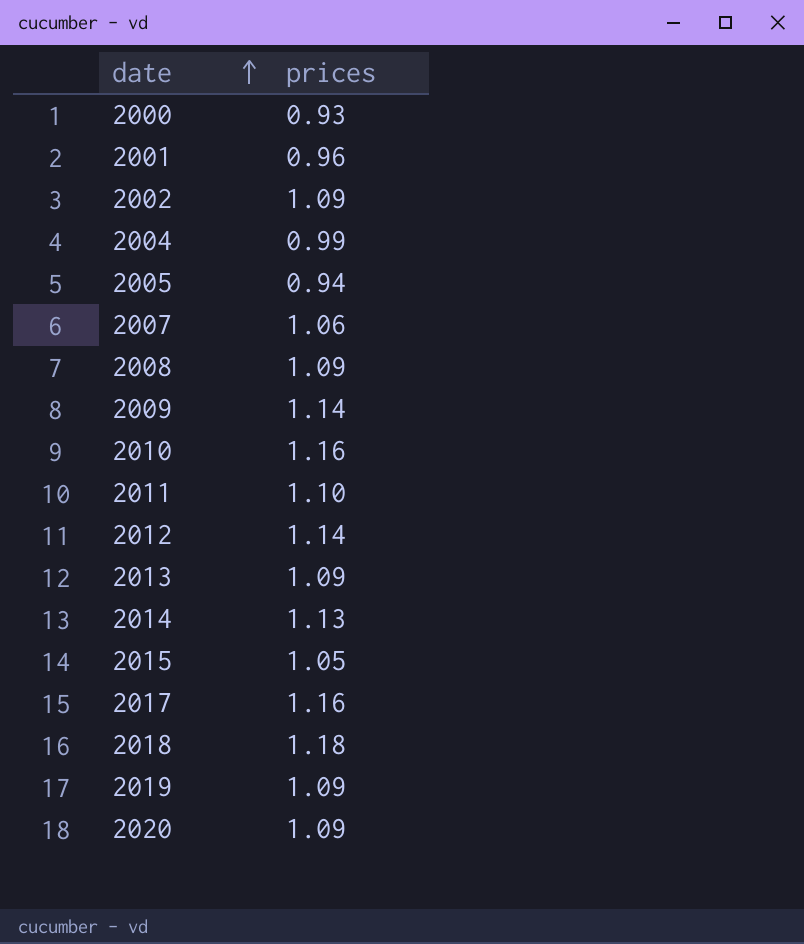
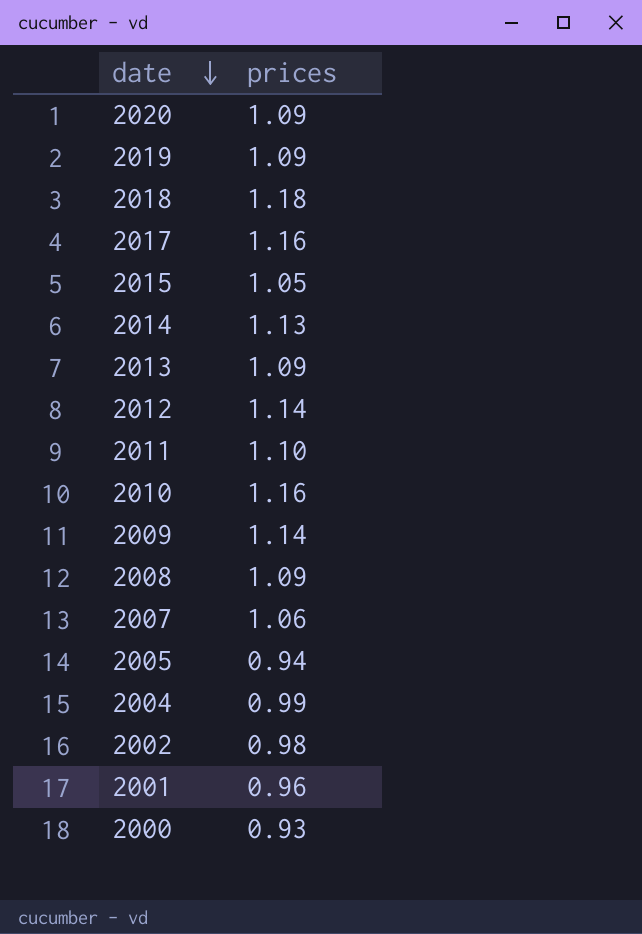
row order: date ascending -> date descending
2002 | prices: 1.09 -> 0.98

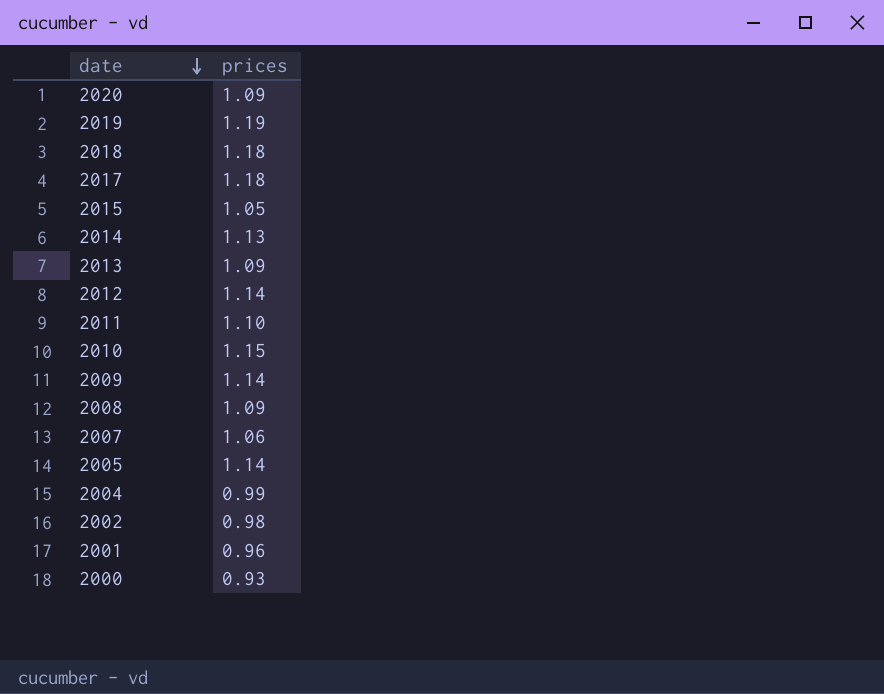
2019 | prices: 1.09 -> 1.19
2017 | prices: 1.16 -> 1.18
2010 | prices: 1.16 -> 1.15
2005 | prices: 0.94 -> 1.14

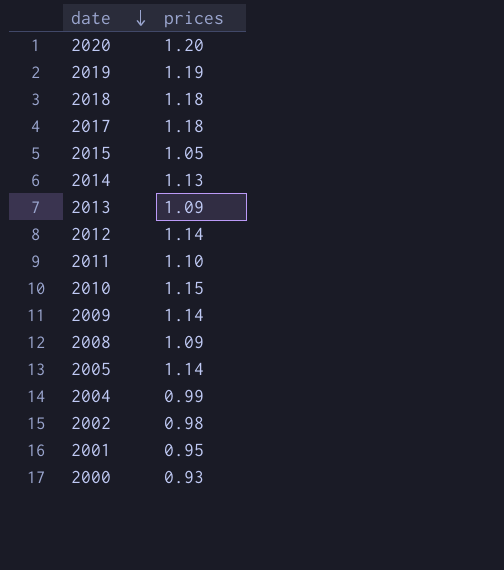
row 2007: 1.06 -> none
2020 | prices: 1.09 -> 1.20
2001 | prices: 0.96 -> 0.95

